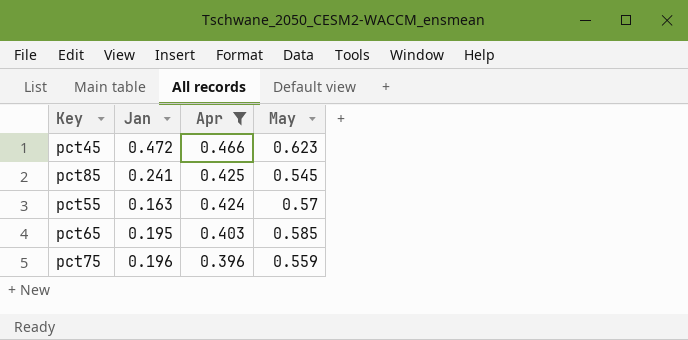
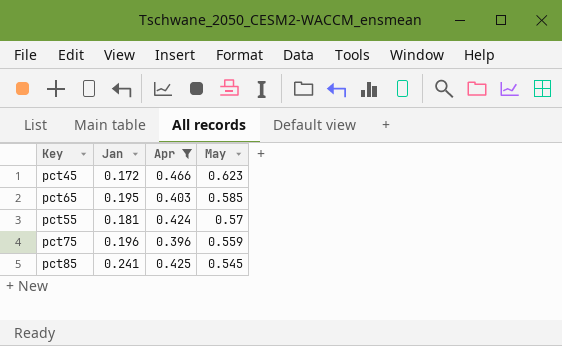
row order: Apr descending -> May descending
pct45 | Jan: 0.472 -> 0.172
pct55 | Jan: 0.163 -> 0.181

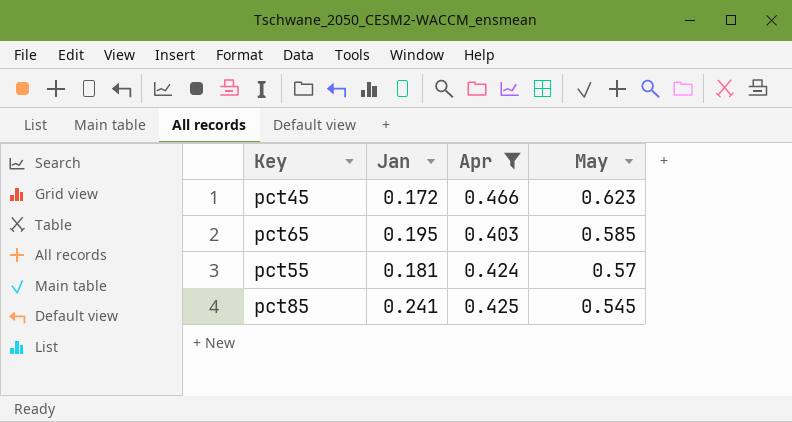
row pct75: 0.196 | 0.396 | 0.559 -> none

